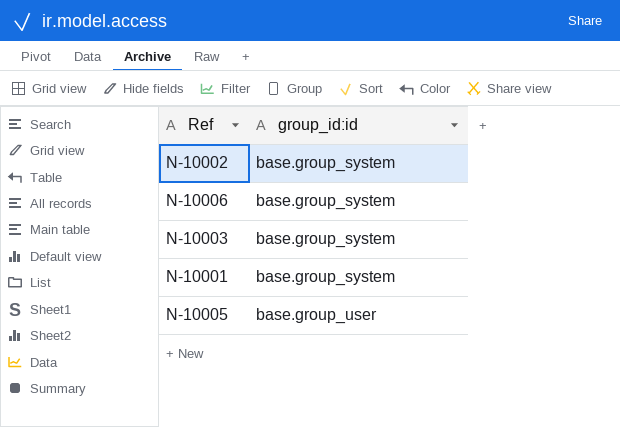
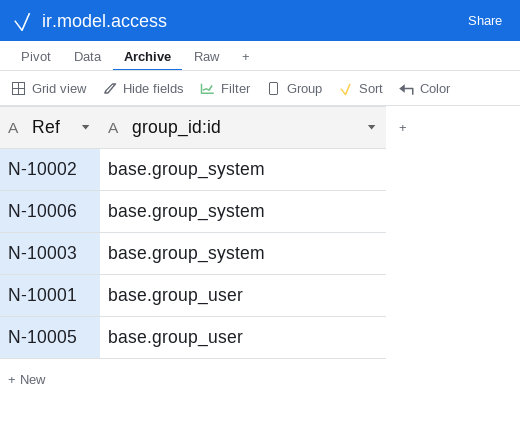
N-10001 | group_id:id: base.group_system -> base.group_user

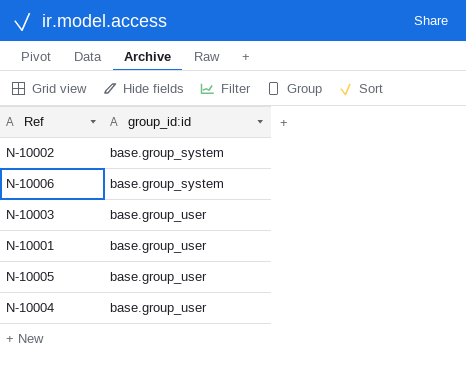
N-10003 | group_id:id: base.group_system -> base.group_user
row N-10004: none -> base.group_user

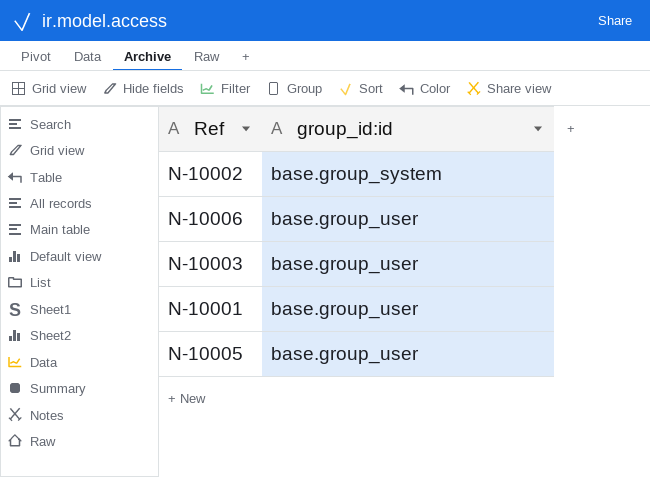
row N-10004: base.group_user -> none
N-10006 | group_id:id: base.group_system -> base.group_user

